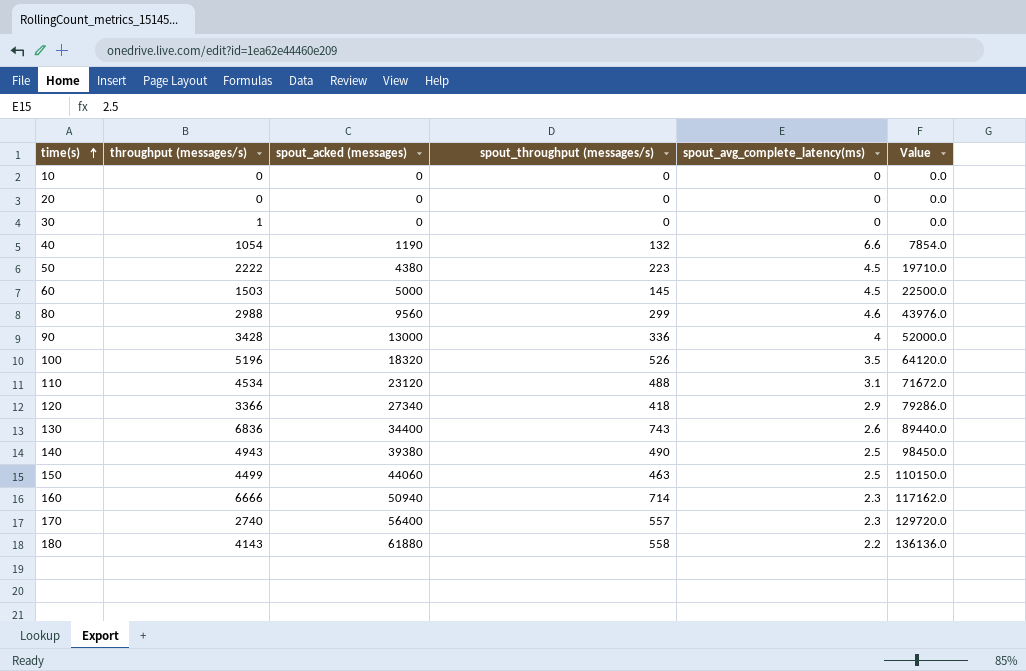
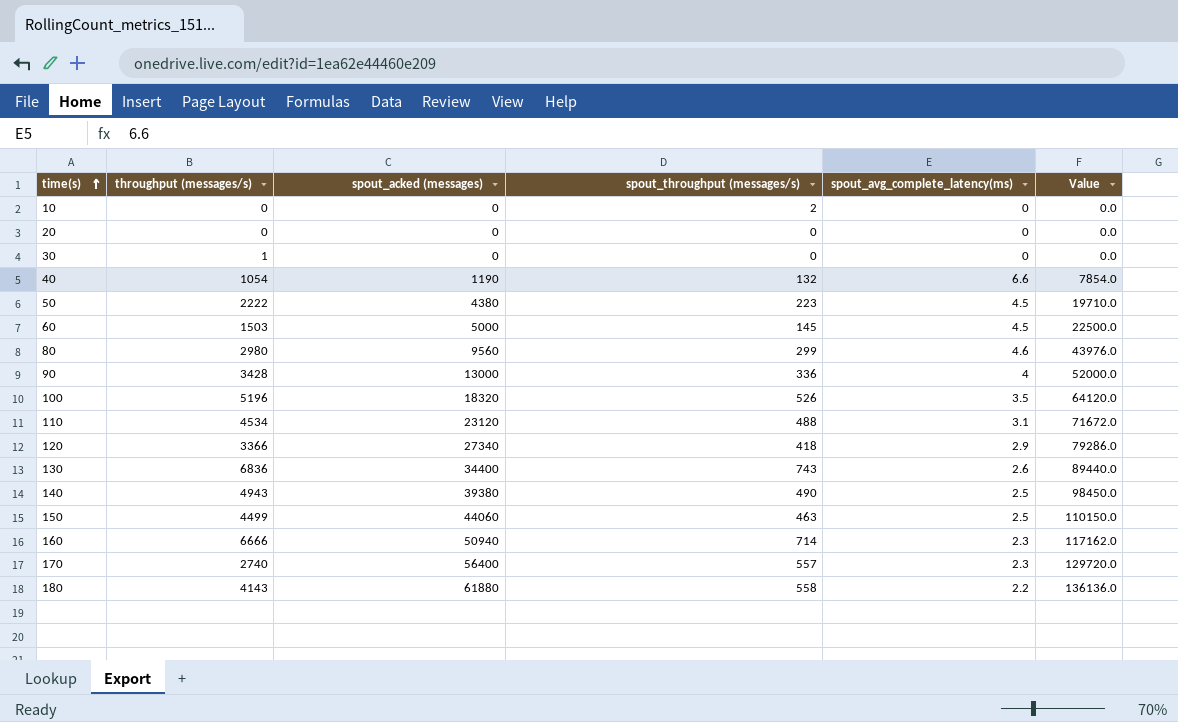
10 | spout_throughput (messages/s): 0 -> 2
80 | throughput (messages/s): 2988 -> 2980

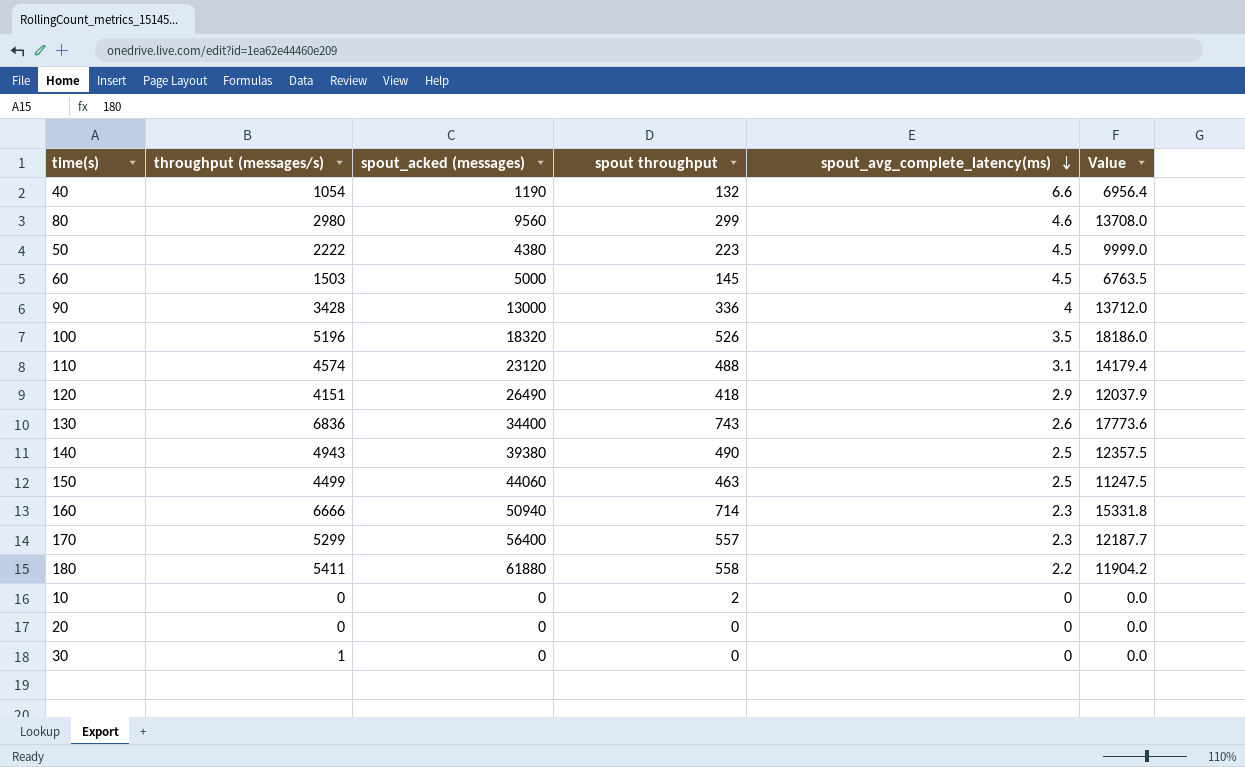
row order: time(s) ascending -> spout_avg_complete_latency(ms) descending
column name: spout_throughput (messages/s) -> spout throughput
column Value | formula: [spout_acked (messages)] * [spout_avg_complete_latency(ms)] -> [throughput (messages/s)] * [spout_avg_complete_latency(ms)]
110 | throughput (messages/s): 4534 -> 4574
120 | throughput (messages/s): 3366 -> 4151
120 | spout_acked (messages): 27340 -> 26490
170 | throughput (messages/s): 2740 -> 5299
180 | throughput (messages/s): 4143 -> 5411

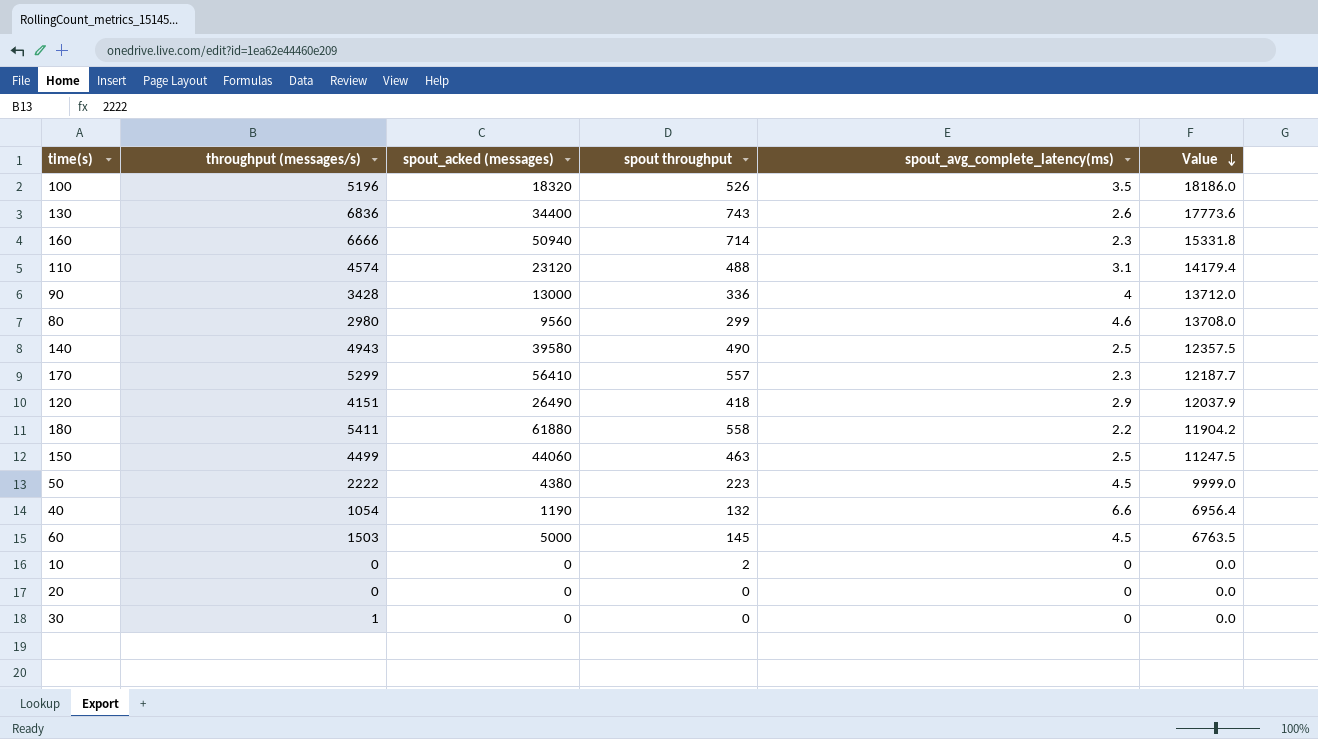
row order: spout_avg_complete_latency(ms) descending -> Value descending
140 | spout_acked (messages): 39380 -> 39580
170 | spout_acked (messages): 56400 -> 56410

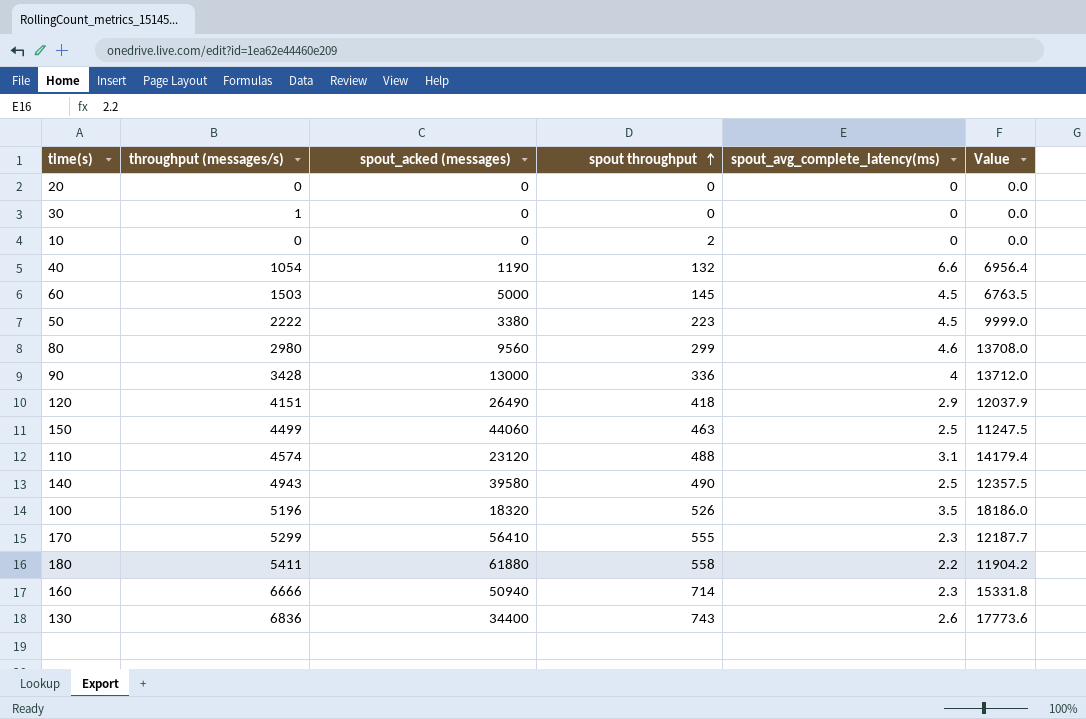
row order: Value descending -> spout throughput ascending
50 | spout_acked (messages): 4380 -> 3380
170 | spout throughput: 557 -> 555

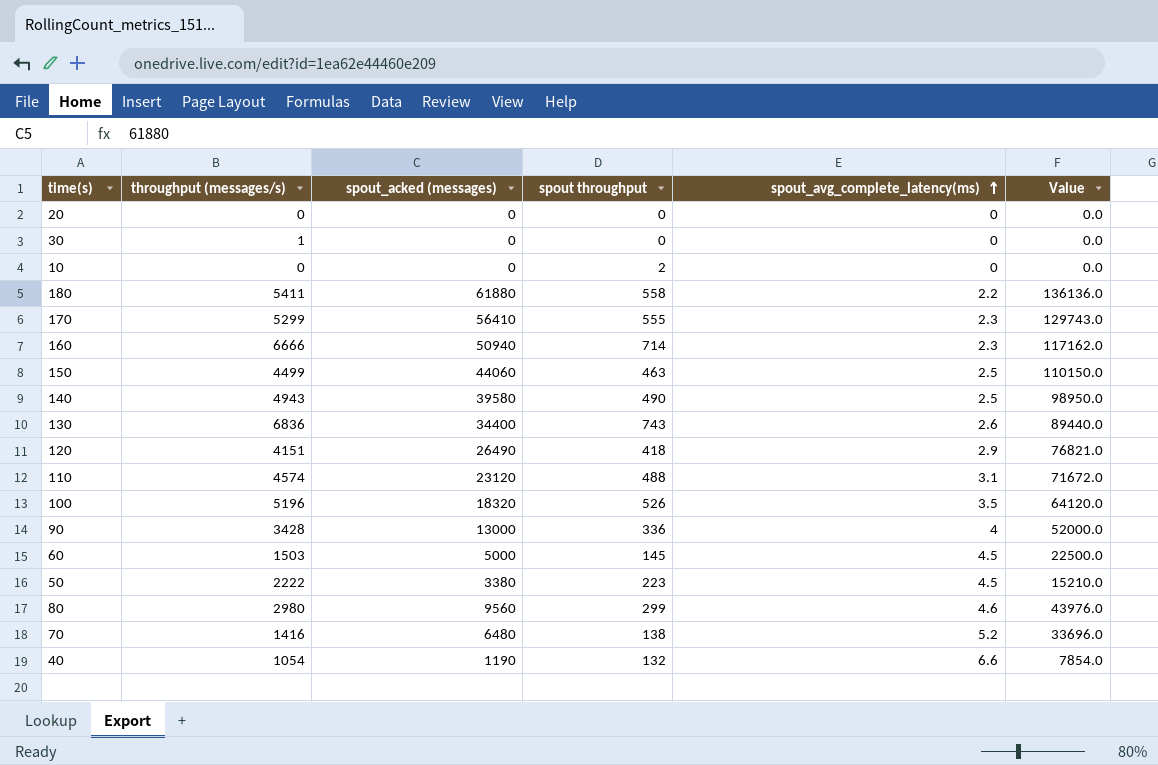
row order: spout throughput ascending -> spout_avg_complete_latency(ms) ascending
column Value | formula: [throughput (messages/s)] * [spout_avg_complete_latency(ms)] -> [spout_acked (messages)] * [spout_avg_complete_latency(ms)]
row 70: none -> 1416 | 6480 | 138 | 5.2 | 33696.0

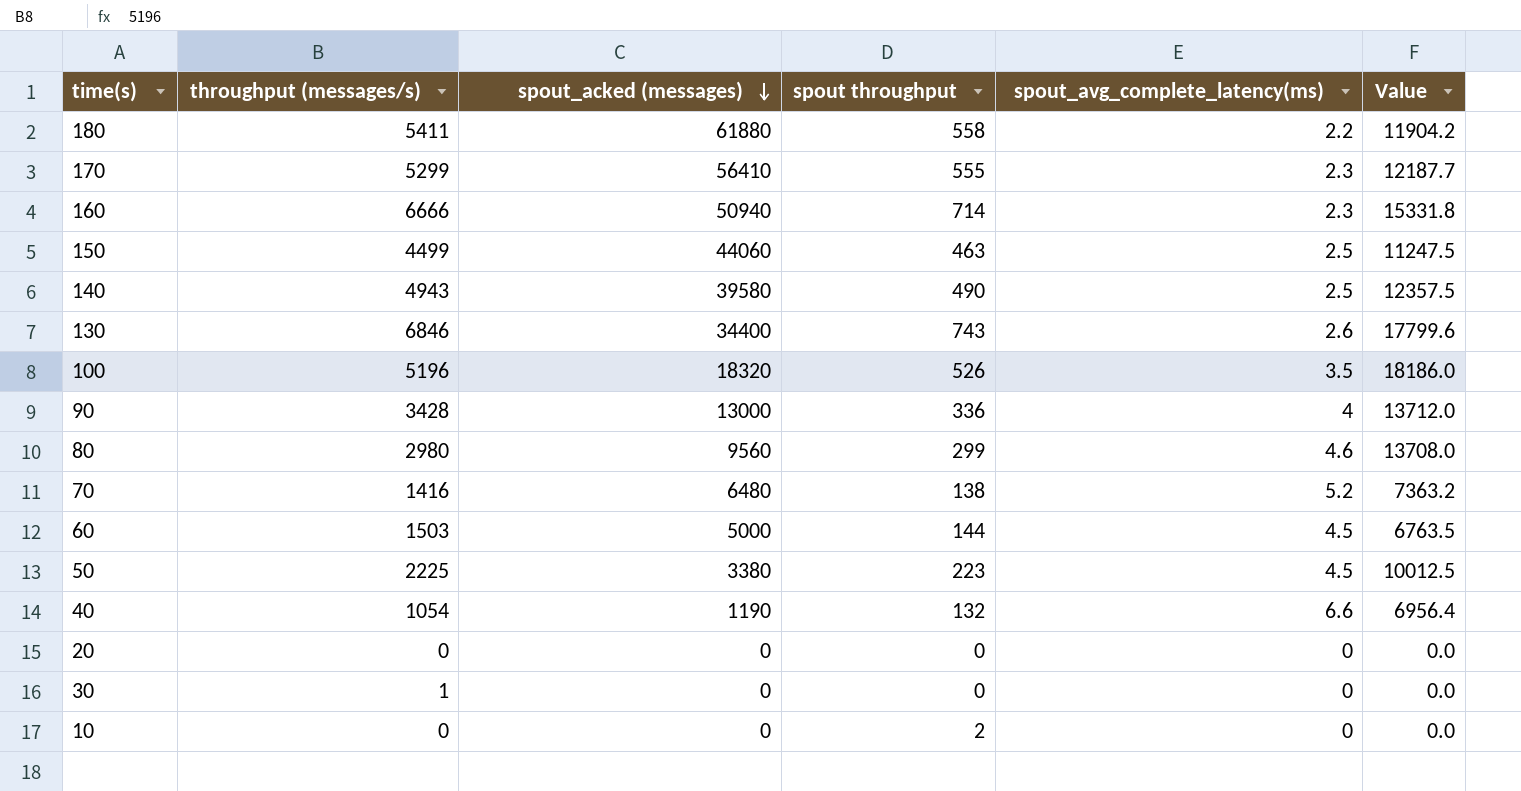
row order: spout_avg_complete_latency(ms) ascending -> spout_acked (messages) descending
column Value | formula: [spout_acked (messages)] * [spout_avg_complete_latency(ms)] -> [throughput (messages/s)] * [spout_avg_complete_latency(ms)]
row 120: 4151 | 26490 | 418 | 2.9 | 76821.0 -> none
row 110: 4574 | 23120 | 488 | 3.1 | 71672.0 -> none
130 | throughput (messages/s): 6836 -> 6846
60 | spout throughput: 145 -> 144
50 | throughput (messages/s): 2222 -> 2225

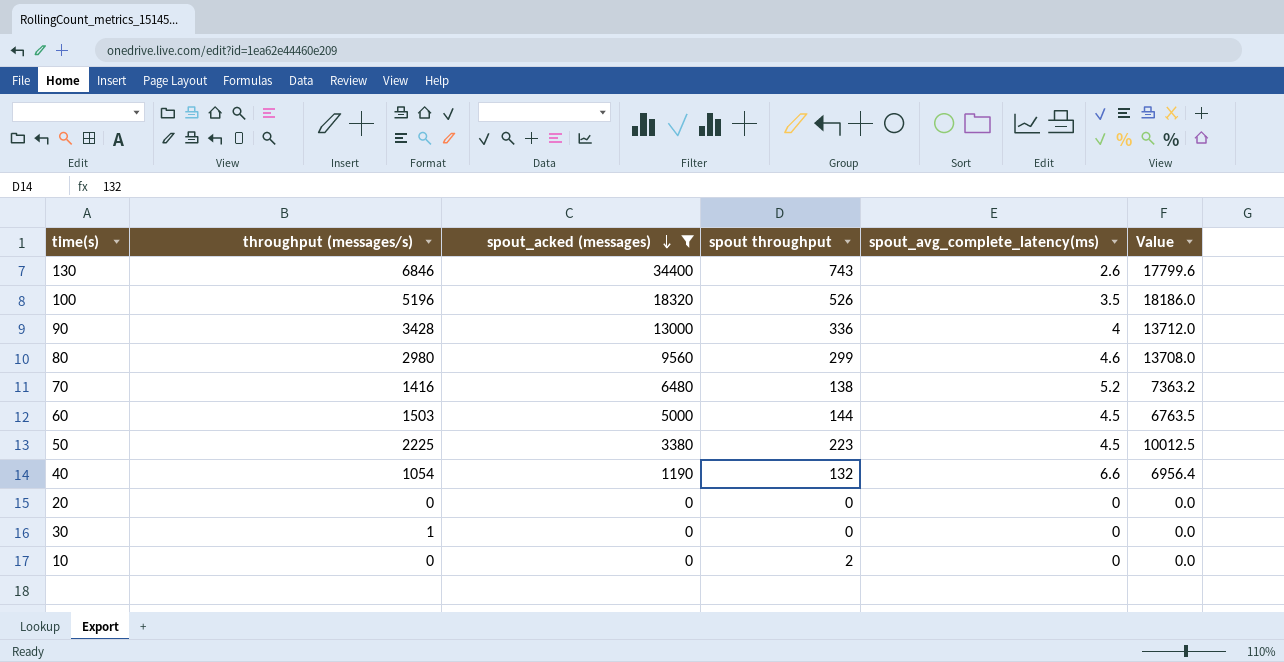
filter: none -> spout_acked (messages) <= 34400

